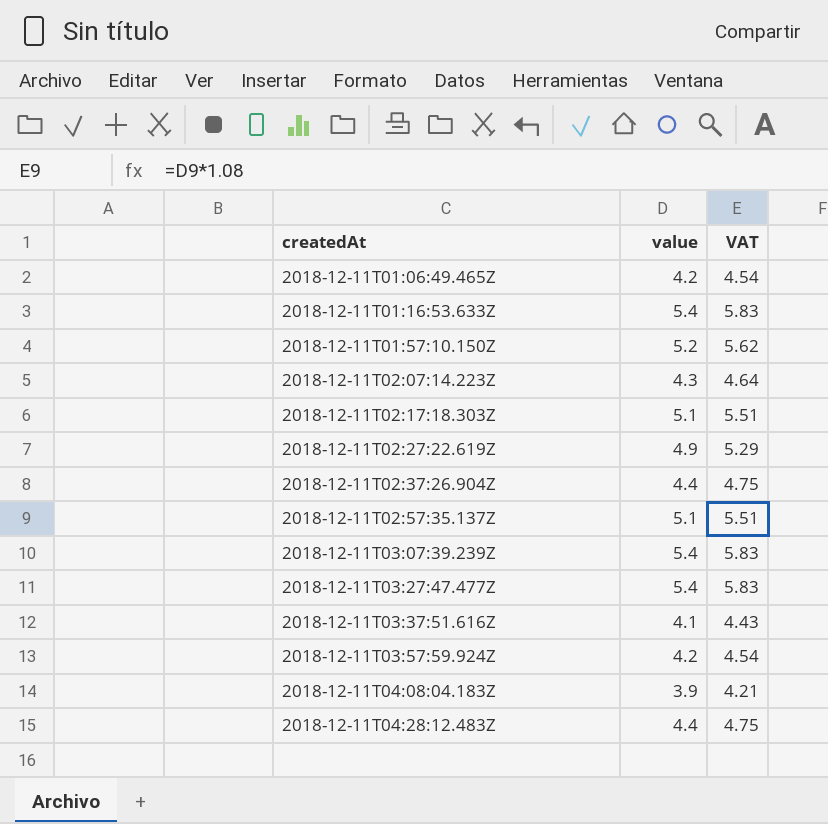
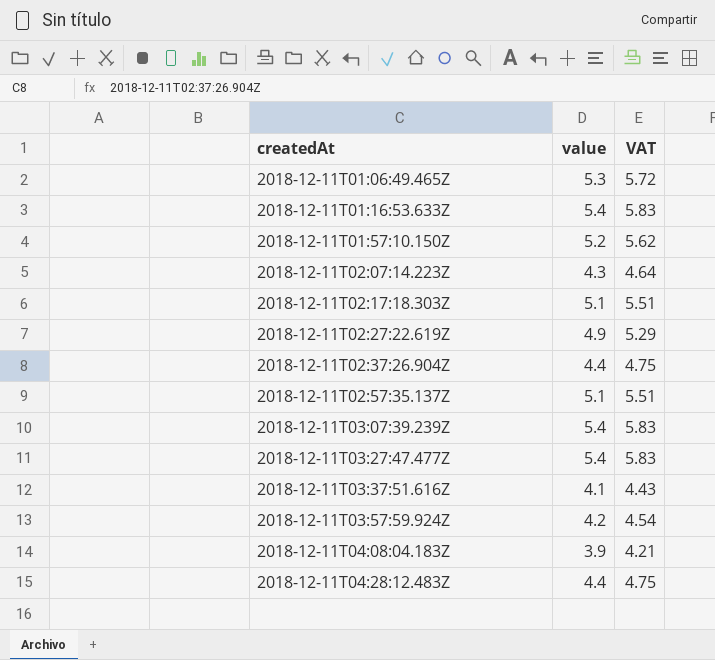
2018-12-11T01:06:49.465Z | value: 4.2 -> 5.3
2018-12-11T01:06:49.465Z | VAT: 4.54 -> 5.72

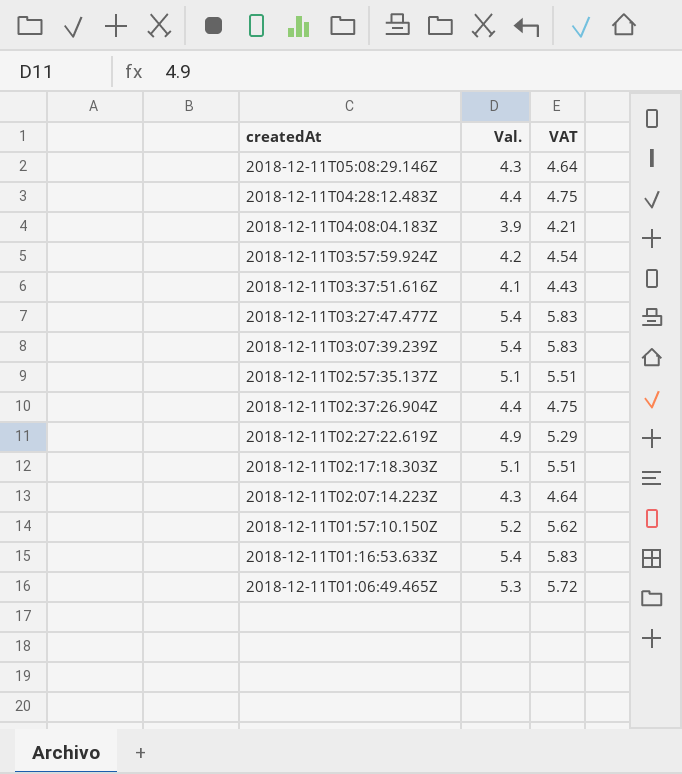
row order: createdAt ascending -> createdAt descending
column name: value -> Val.
row 2018-12-11T05:08:29.146Z: none -> 4.3 | 4.64

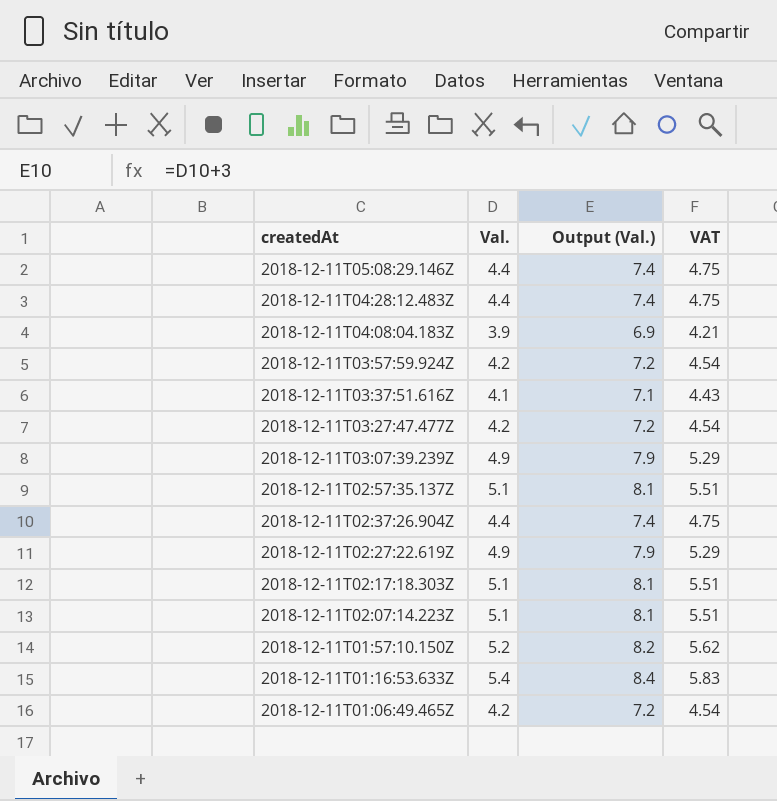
column Output (Val.) | formula: none -> [Val.] + 3
2018-12-11T05:08:29.146Z | Val.: 4.3 -> 4.4
2018-12-11T05:08:29.146Z | VAT: 4.64 -> 4.75
2018-12-11T03:27:47.477Z | Val.: 5.4 -> 4.2
2018-12-11T03:27:47.477Z | VAT: 5.83 -> 4.54
2018-12-11T03:07:39.239Z | Val.: 5.4 -> 4.9
2018-12-11T03:07:39.239Z | VAT: 5.83 -> 5.29
2018-12-11T02:07:14.223Z | Val.: 4.3 -> 5.1
2018-12-11T02:07:14.223Z | VAT: 4.64 -> 5.51
2018-12-11T01:06:49.465Z | Val.: 5.3 -> 4.2
2018-12-11T01:06:49.465Z | VAT: 5.72 -> 4.54

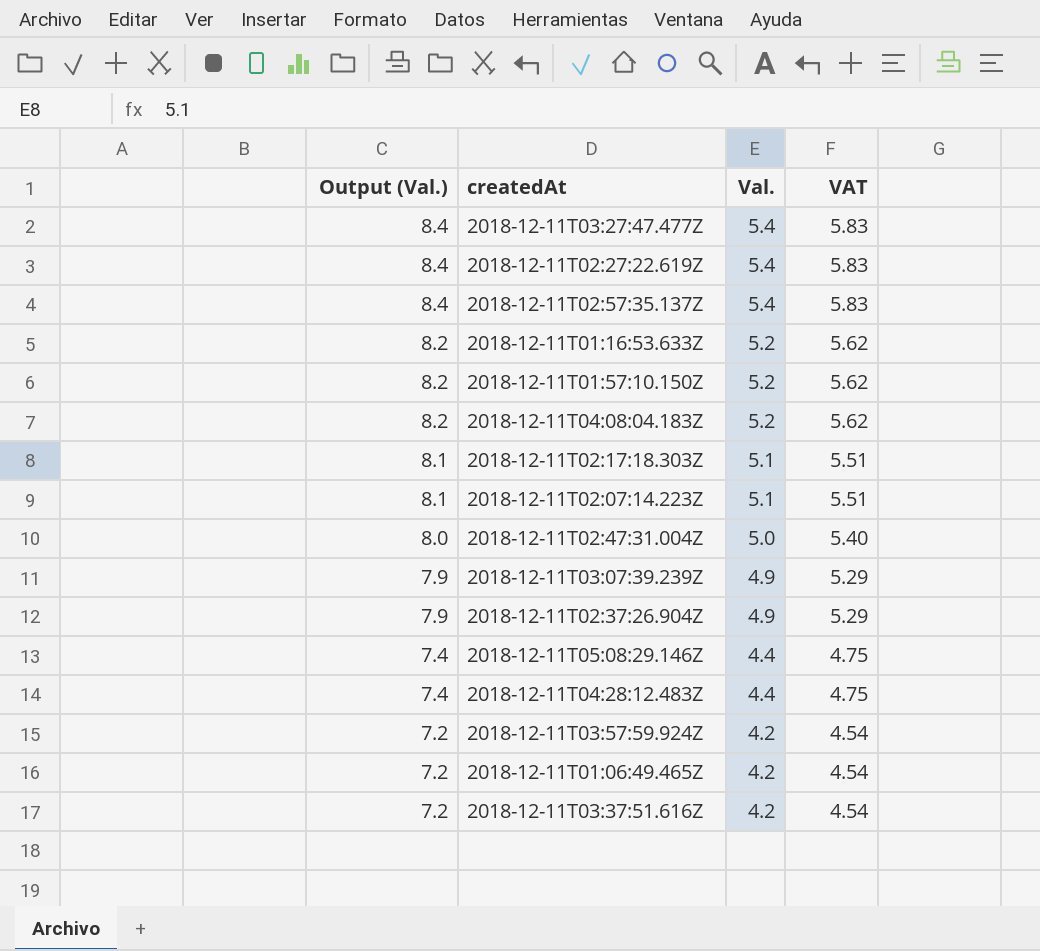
row order: createdAt descending -> Output (Val.) descending
column Output (Val.) | position: 3 -> 1
2018-12-11T03:27:47.477Z | Output (Val.): 7.2 -> 8.4
2018-12-11T03:27:47.477Z | Val.: 4.2 -> 5.4
2018-12-11T03:27:47.477Z | VAT: 4.54 -> 5.83
2018-12-11T02:27:22.619Z | Output (Val.): 7.9 -> 8.4
2018-12-11T02:27:22.619Z | Val.: 4.9 -> 5.4
2018-12-11T02:27:22.619Z | VAT: 5.29 -> 5.83
2018-12-11T02:57:35.137Z | Output (Val.): 8.1 -> 8.4
2018-12-11T02:57:35.137Z | Val.: 5.1 -> 5.4
2018-12-11T02:57:35.137Z | VAT: 5.51 -> 5.83
2018-12-11T01:16:53.633Z | Output (Val.): 8.4 -> 8.2
2018-12-11T01:16:53.633Z | Val.: 5.4 -> 5.2
2018-12-11T01:16:53.633Z | VAT: 5.83 -> 5.62
2018-12-11T04:08:04.183Z | Output (Val.): 6.9 -> 8.2
2018-12-11T04:08:04.183Z | Val.: 3.9 -> 5.2
2018-12-11T04:08:04.183Z | VAT: 4.21 -> 5.62
row 2018-12-11T02:47:31.004Z: none -> 8.0 | 5.0 | 5.40
2018-12-11T02:37:26.904Z | Output (Val.): 7.4 -> 7.9
2018-12-11T02:37:26.904Z | Val.: 4.4 -> 4.9
2018-12-11T02:37:26.904Z | VAT: 4.75 -> 5.29
2018-12-11T03:37:51.616Z | Output (Val.): 7.1 -> 7.2
2018-12-11T03:37:51.616Z | Val.: 4.1 -> 4.2
2018-12-11T03:37:51.616Z | VAT: 4.43 -> 4.54

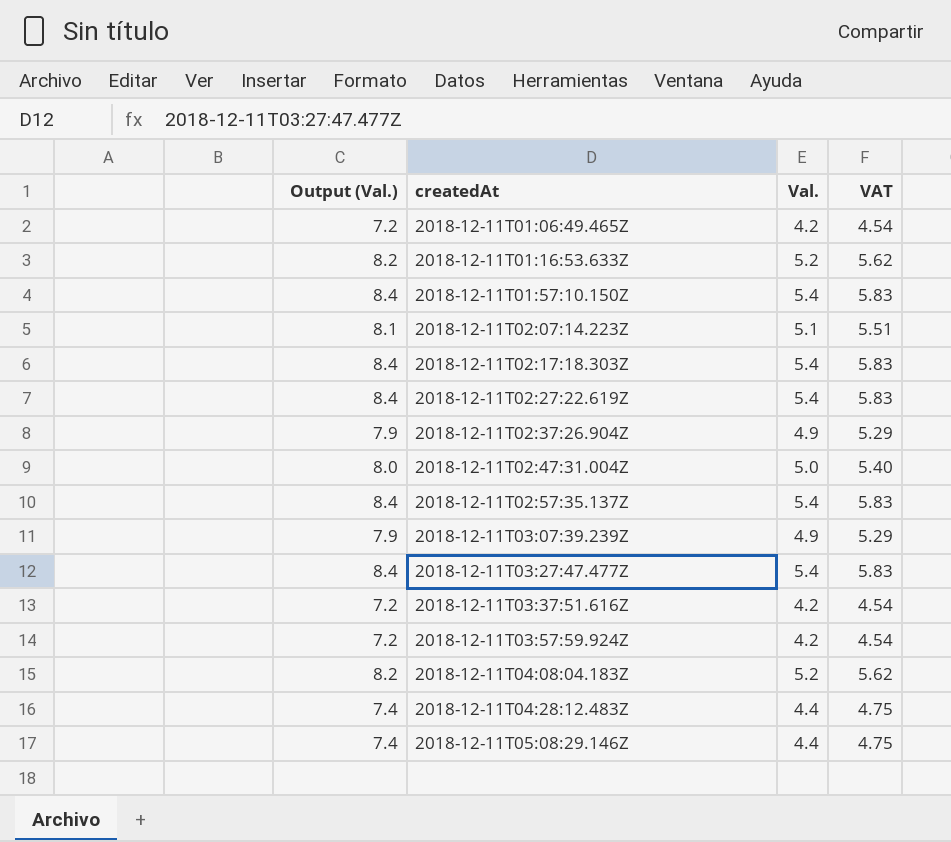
row order: Output (Val.) descending -> createdAt ascending
2018-12-11T01:57:10.150Z | Output (Val.): 8.2 -> 8.4
2018-12-11T01:57:10.150Z | Val.: 5.2 -> 5.4
2018-12-11T01:57:10.150Z | VAT: 5.62 -> 5.83
2018-12-11T02:17:18.303Z | Output (Val.): 8.1 -> 8.4
2018-12-11T02:17:18.303Z | Val.: 5.1 -> 5.4
2018-12-11T02:17:18.303Z | VAT: 5.51 -> 5.83

